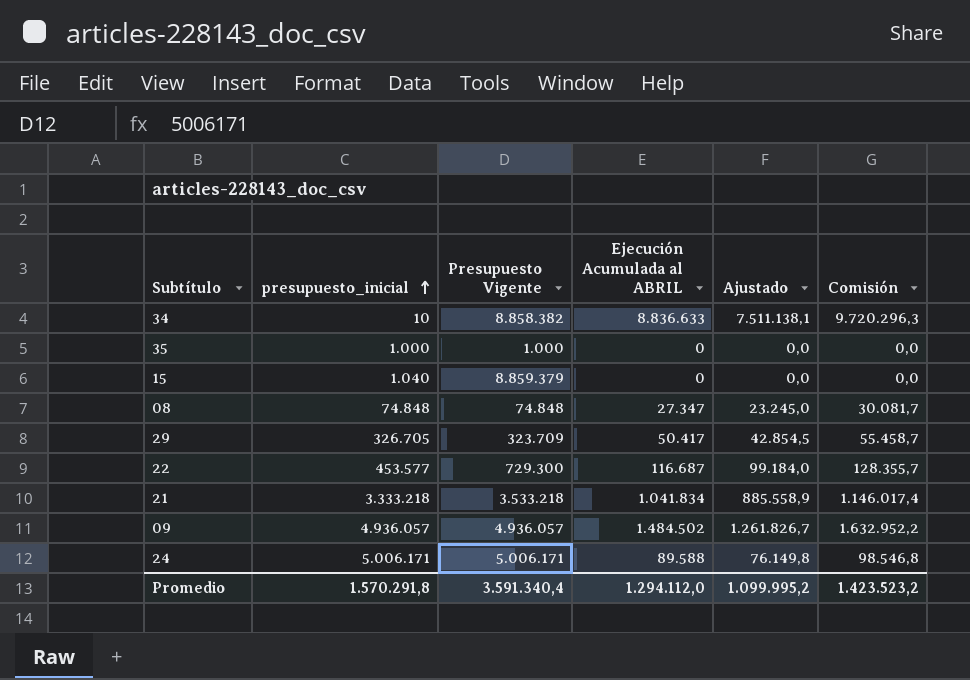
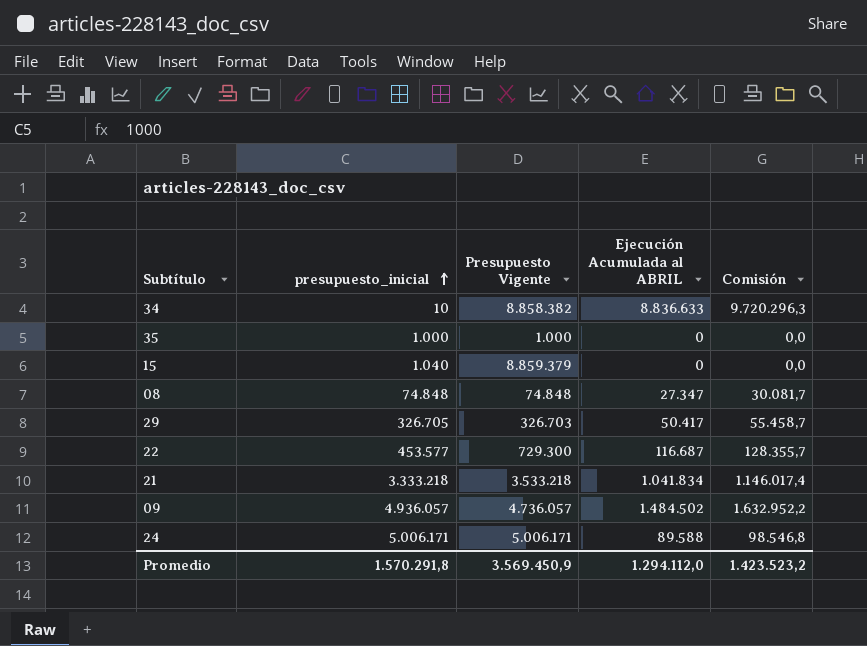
column Ajustado | formula: [Ejecución Acumulada al ABRIL] * 0,85 -> none
29 | Presupuesto Vigente: 323.709 -> 326.703
09 | Presupuesto Vigente: 4.936.057 -> 4.736.057
Promedio | Presupuesto Vigente: 3.591.340,4 -> 3.569.450,9

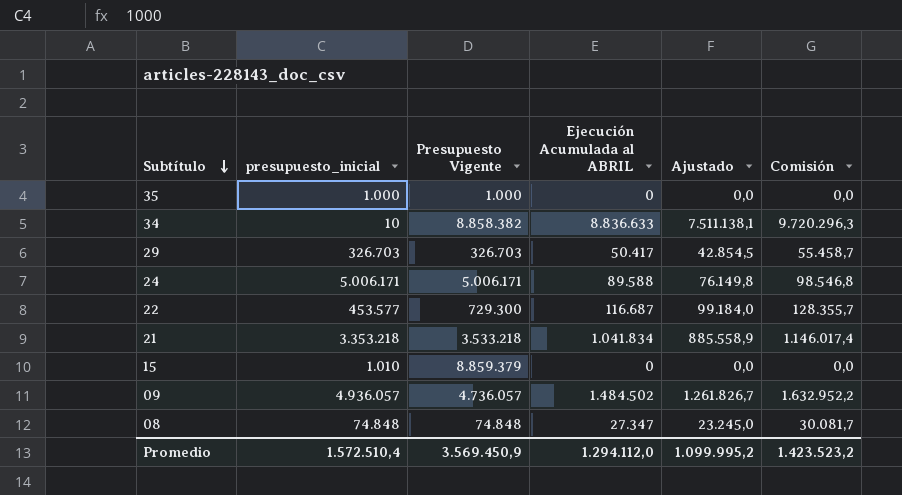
row order: presupuesto_inicial ascending -> Subtítulo descending
column Ajustado | formula: none -> [Ejecución Acumulada al ABRIL] * 0,85
29 | presupuesto_inicial: 326.705 -> 326.703
21 | presupuesto_inicial: 3.333.218 -> 3.353.218
15 | presupuesto_inicial: 1.040 -> 1.010
Promedio | presupuesto_inicial: 1.570.291,8 -> 1.572.510,4

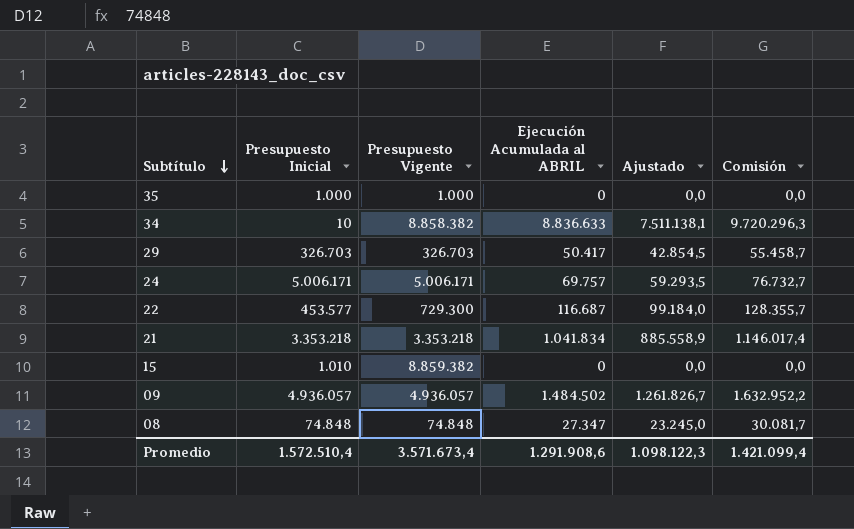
column name: presupuesto_inicial -> Presupuesto Inicial
24 | Ejecución Acumulada al ABRIL: 89.588 -> 69.757
24 | Ajustado: 76.149,8 -> 59.293,5
24 | Comisión: 98.546,8 -> 76.732,7
21 | Presupuesto Vigente: 3.533.218 -> 3.353.218
15 | Presupuesto Vigente: 8.859.379 -> 8.859.382
09 | Presupuesto Vigente: 4.736.057 -> 4.936.057
Promedio | Presupuesto Vigente: 3.569.450,9 -> 3.571.673,4
Promedio | Ejecución Acumulada al ABRIL: 1.294.112,0 -> 1.291.908,6
Promedio | Ajustado: 1.099.995,2 -> 1.098.122,3
Promedio | Comisión: 1.423.523,2 -> 1.421.099,4

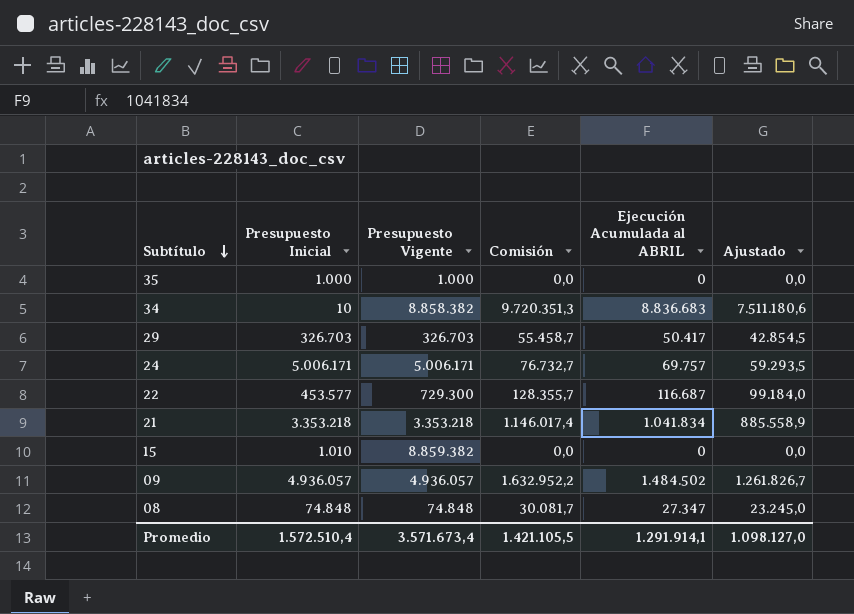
column Comisión | position: 6 -> 4
34 | Comisión: 9.720.296,3 -> 9.720.351,3
34 | Ejecución Acumulada al ABRIL: 8.836.633 -> 8.836.683
34 | Ajustado: 7.511.138,1 -> 7.511.180,6
Promedio | Comisión: 1.421.099,4 -> 1.421.105,5
Promedio | Ejecución Acumulada al ABRIL: 1.291.908,6 -> 1.291.914,1
Promedio | Ajustado: 1.098.122,3 -> 1.098.127,0

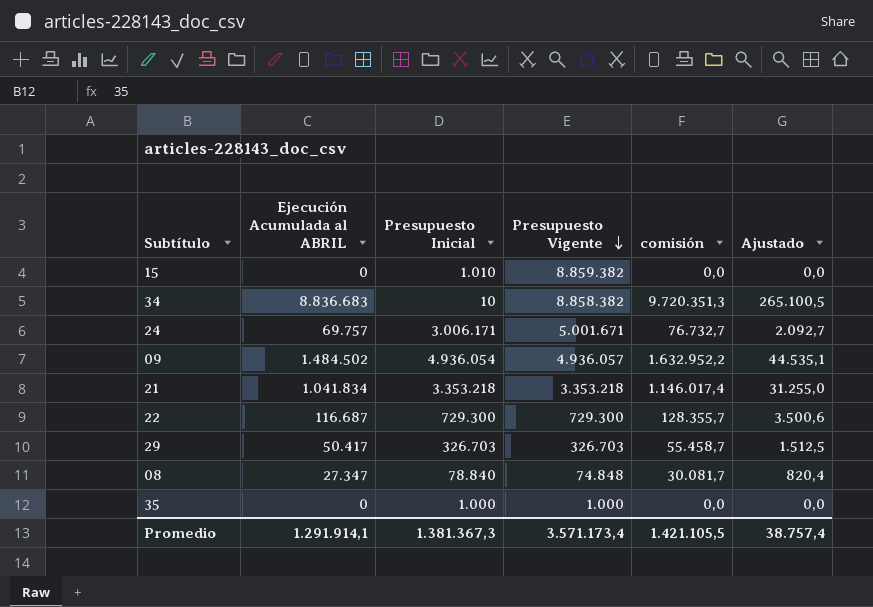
row order: Subtítulo descending -> Presupuesto Vigente descending
column Ejecución Acumulada al ABRIL | position: 5 -> 2
column name: Comisión -> comisión
column Ajustado | formula: [Ejecución Acumulada al ABRIL] * 0,85 -> [Ejecución Acumulada al ABRIL] * 0,03
24 | Presupuesto Inicial: 5.006.171 -> 3.006.171
24 | Presupuesto Vigente: 5.006.171 -> 5.001.671
09 | Presupuesto Inicial: 4.936.057 -> 4.936.054
22 | Presupuesto Inicial: 453.577 -> 729.300
08 | Presupuesto Inicial: 74.848 -> 78.840
Promedio | Presupuesto Inicial: 1.572.510,4 -> 1.381.367,3
Promedio | Presupuesto Vigente: 3.571.673,4 -> 3.571.173,4
Promedio | Ajustado: 1.098.127,0 -> 38.757,4

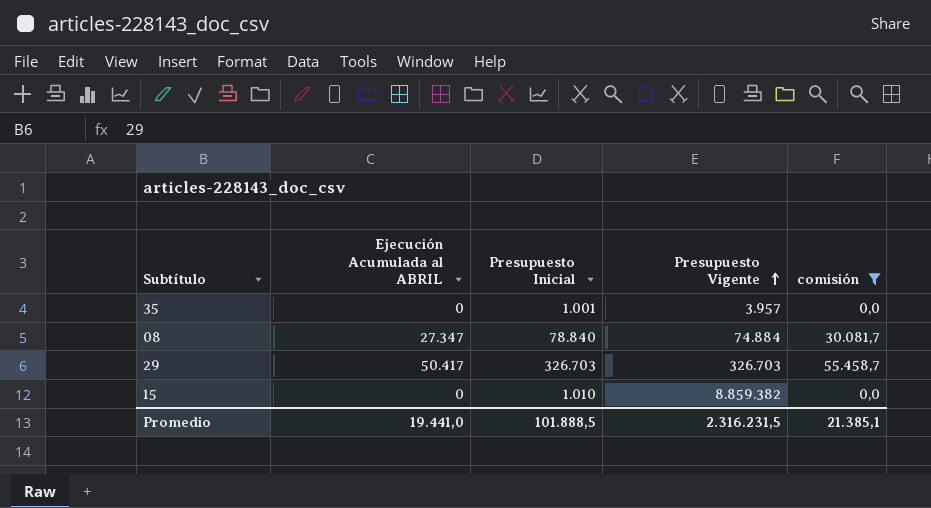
filter: none -> comisión <= 55.458,7
row order: Presupuesto Vigente descending -> Presupuesto Vigente ascending
column Ajustado | formula: [Ejecución Acumulada al ABRIL] * 0,03 -> none
35 | Presupuesto Inicial: 1.000 -> 1.001
35 | Presupuesto Vigente: 1.000 -> 3.957
08 | Presupuesto Vigente: 74.848 -> 74.884
Promedio | Ejecución Acumulada al ABRIL: 1.291.914,1 -> 19.441,0
Promedio | Presupuesto Inicial: 1.381.367,3 -> 101.888,5
Promedio | Presupuesto Vigente: 3.571.173,4 -> 2.316.231,5
Promedio | comisión: 1.421.105,5 -> 21.385,1

